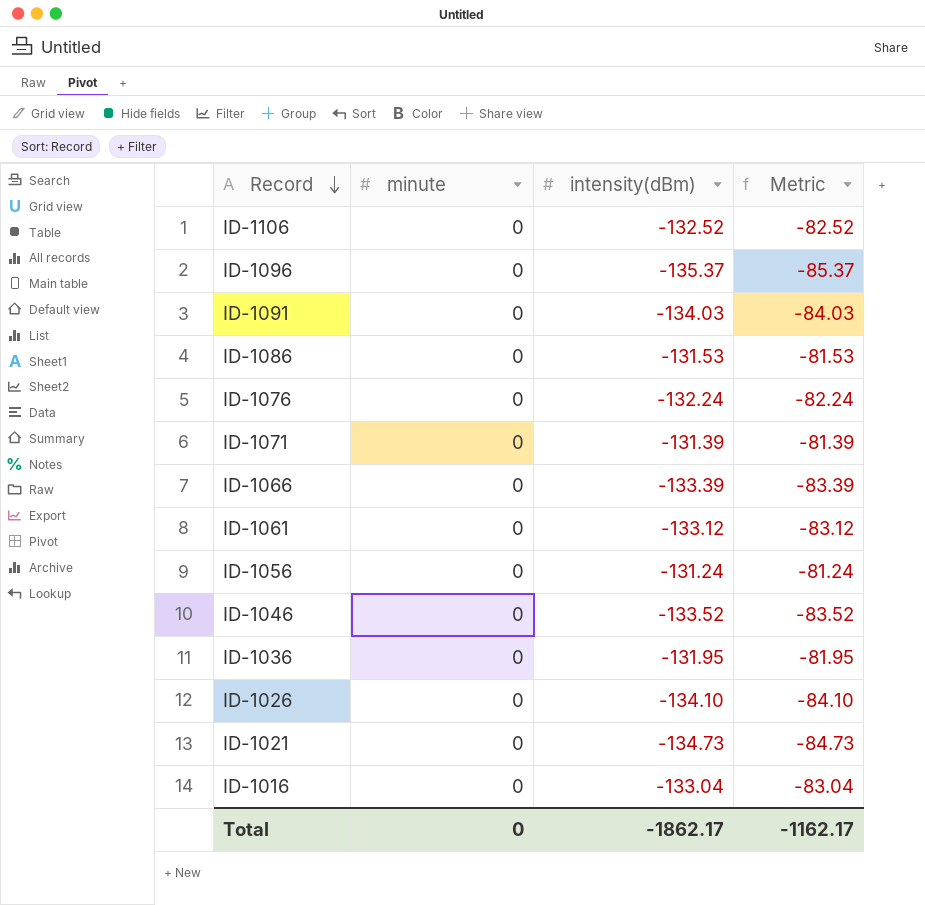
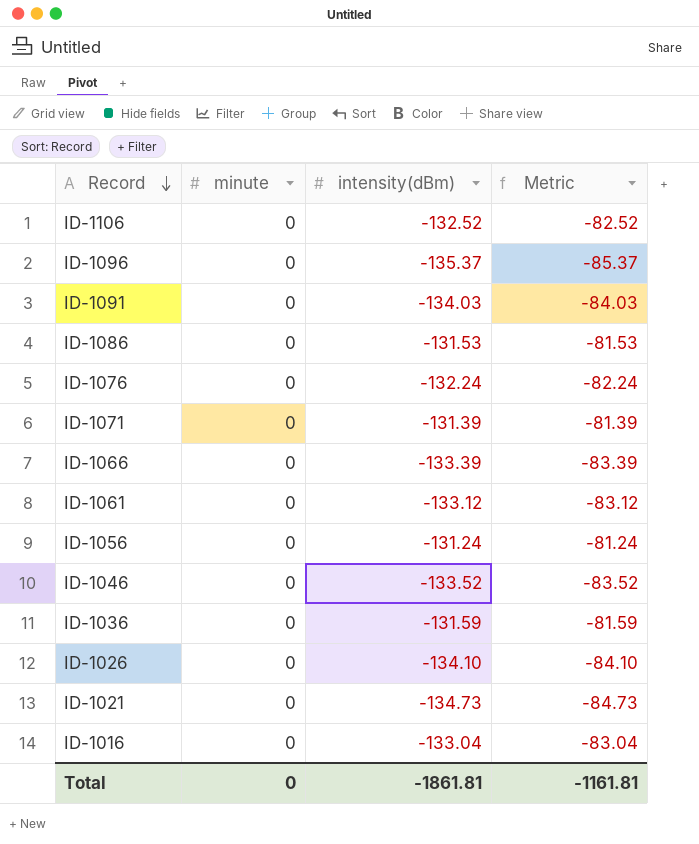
ID-1036 | intensity(dBm): -131.95 -> -131.59
ID-1036 | Metric: -81.95 -> -81.59
Total | intensity(dBm): -1862.17 -> -1861.81
Total | Metric: -1162.17 -> -1161.81

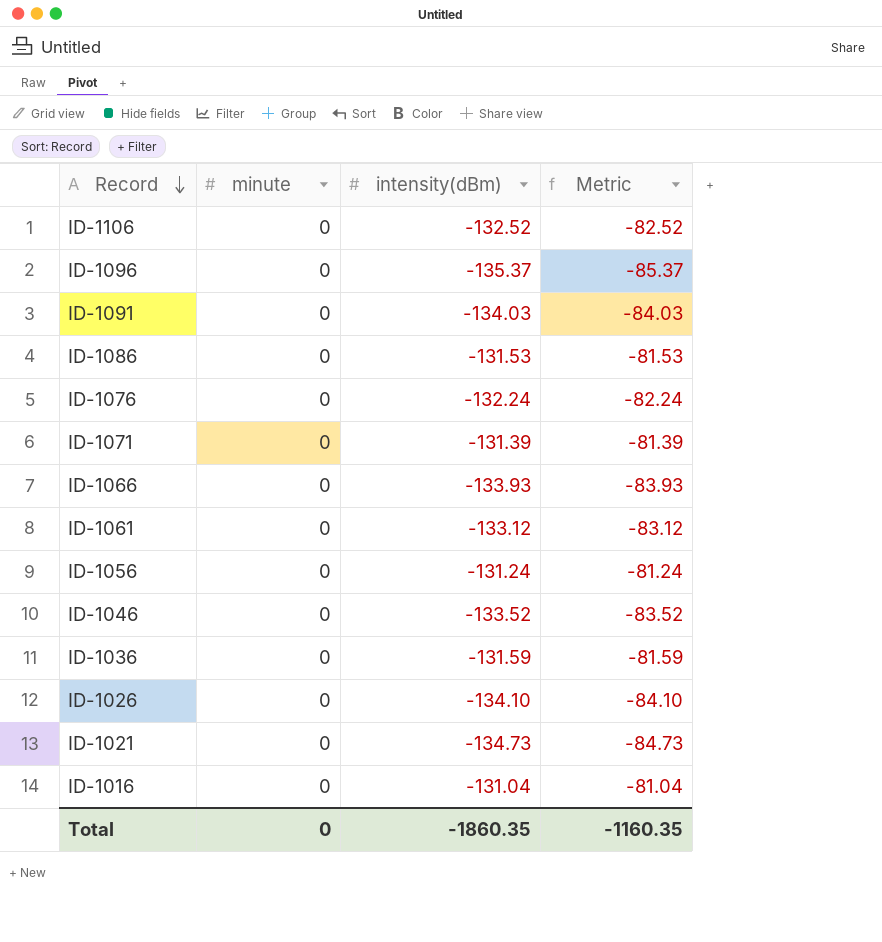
ID-1066 | intensity(dBm): -133.39 -> -133.93
ID-1066 | Metric: -83.39 -> -83.93
ID-1016 | intensity(dBm): -133.04 -> -131.04
ID-1016 | Metric: -83.04 -> -81.04
Total | intensity(dBm): -1861.81 -> -1860.35
Total | Metric: -1161.81 -> -1160.35

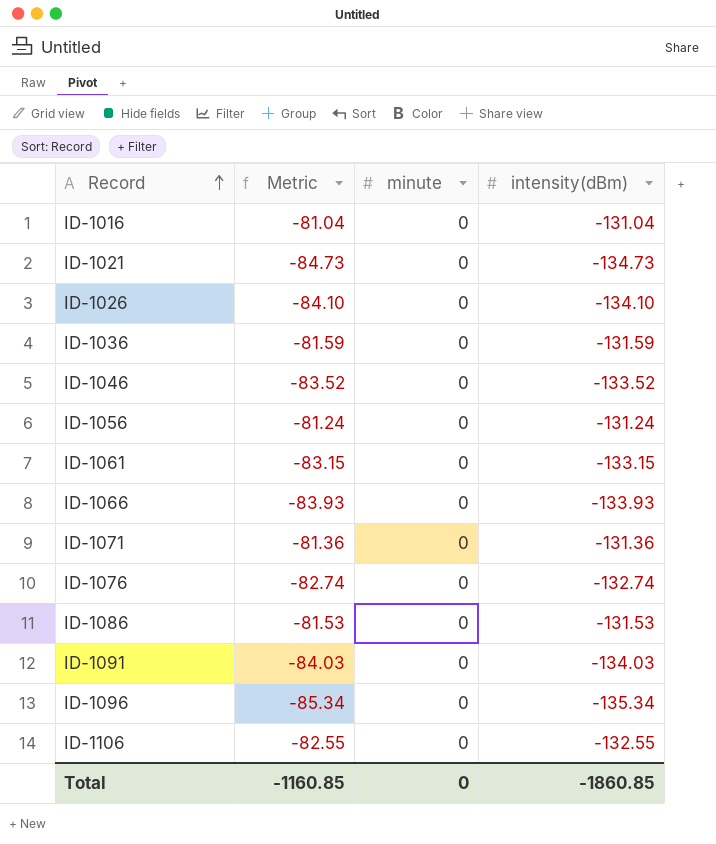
row order: Record descending -> Record ascending
column Metric | position: 4 -> 2
ID-1061 | Metric: -83.12 -> -83.15
ID-1061 | intensity(dBm): -133.12 -> -133.15
ID-1071 | Metric: -81.39 -> -81.36
ID-1071 | intensity(dBm): -131.39 -> -131.36
ID-1076 | Metric: -82.24 -> -82.74
ID-1076 | intensity(dBm): -132.24 -> -132.74
ID-1096 | Metric: -85.37 -> -85.34
ID-1096 | intensity(dBm): -135.37 -> -135.34
ID-1106 | Metric: -82.52 -> -82.55
ID-1106 | intensity(dBm): -132.52 -> -132.55
Total | Metric: -1160.35 -> -1160.85
Total | intensity(dBm): -1860.35 -> -1860.85

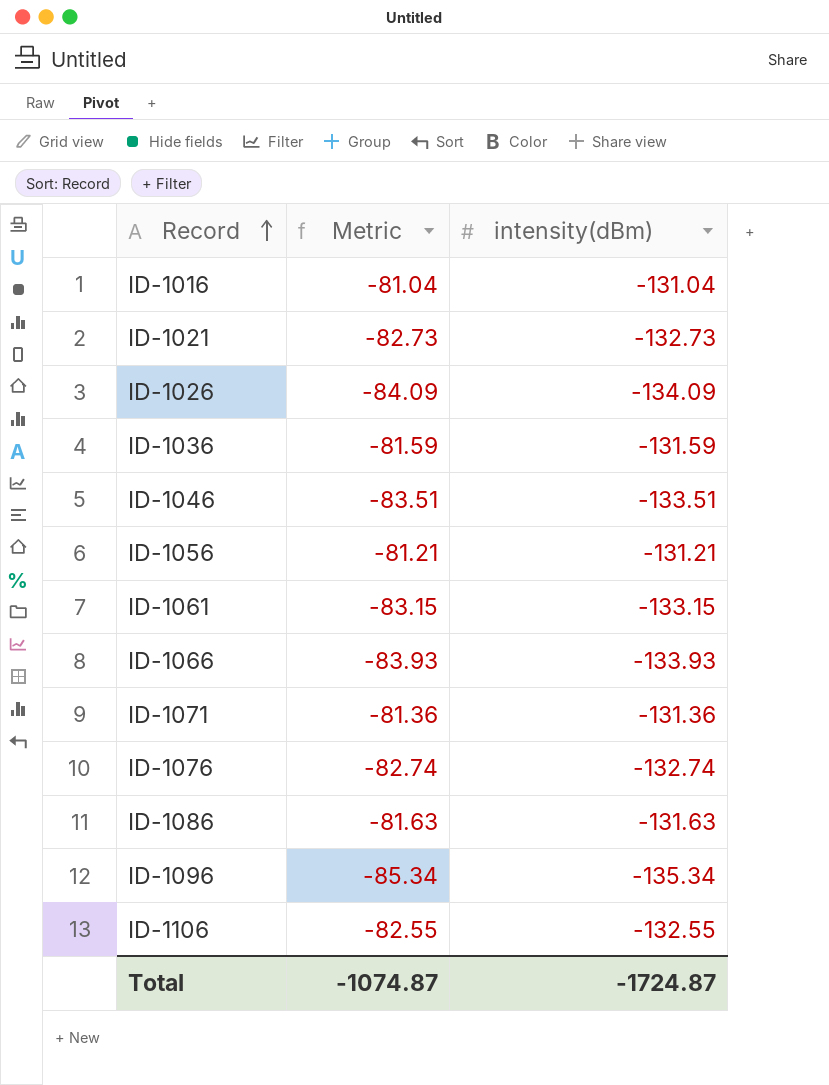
column minute | position: 3 -> none
row ID-1091: -84.03 | 0 | -134.03 -> none
ID-1021 | Metric: -84.73 -> -82.73
ID-1021 | intensity(dBm): -134.73 -> -132.73
ID-1026 | Metric: -84.10 -> -84.09
ID-1026 | intensity(dBm): -134.10 -> -134.09
ID-1046 | Metric: -83.52 -> -83.51
ID-1046 | intensity(dBm): -133.52 -> -133.51
ID-1056 | Metric: -81.24 -> -81.21
ID-1056 | intensity(dBm): -131.24 -> -131.21
ID-1086 | Metric: -81.53 -> -81.63
ID-1086 | intensity(dBm): -131.53 -> -131.63
Total | Metric: -1160.85 -> -1074.87
Total | intensity(dBm): -1860.85 -> -1724.87

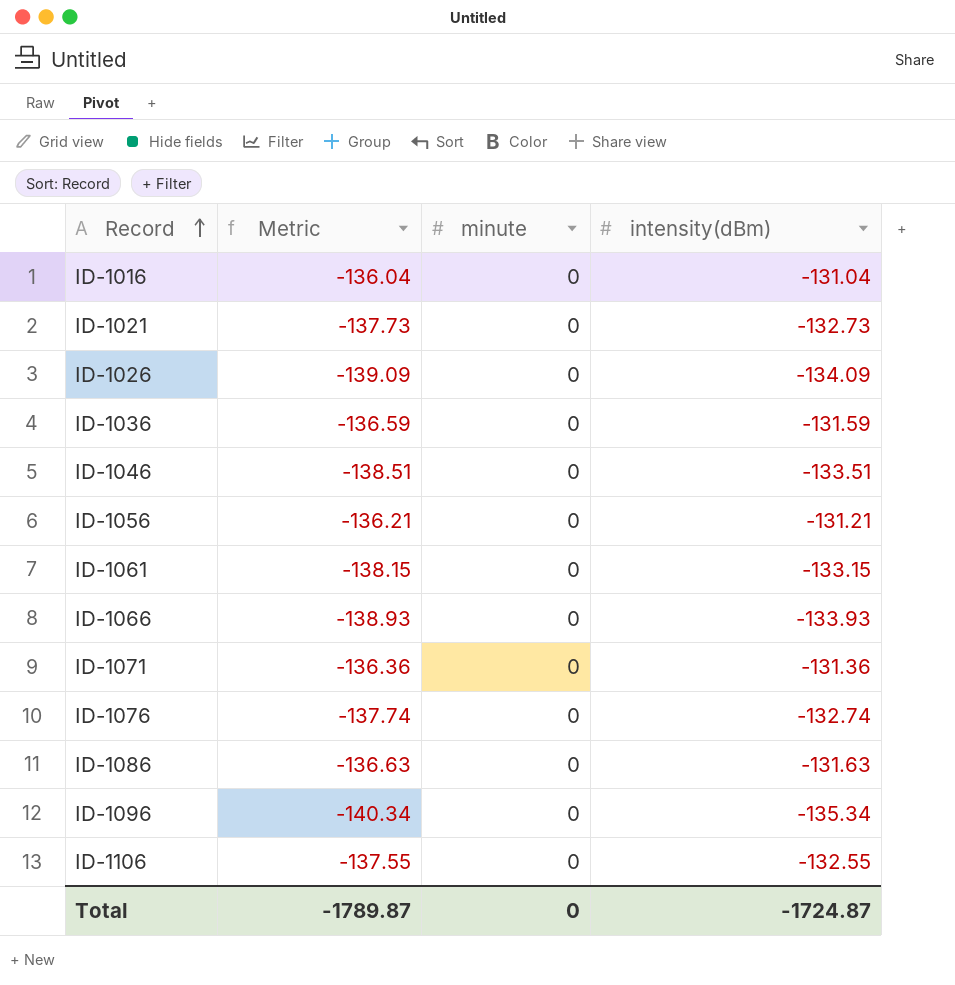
column Metric | formula: [intensity(dBm)] + 50 -> [intensity(dBm)] - 5
column minute | position: none -> 3
Total | Metric: -1074.87 -> -1789.87

